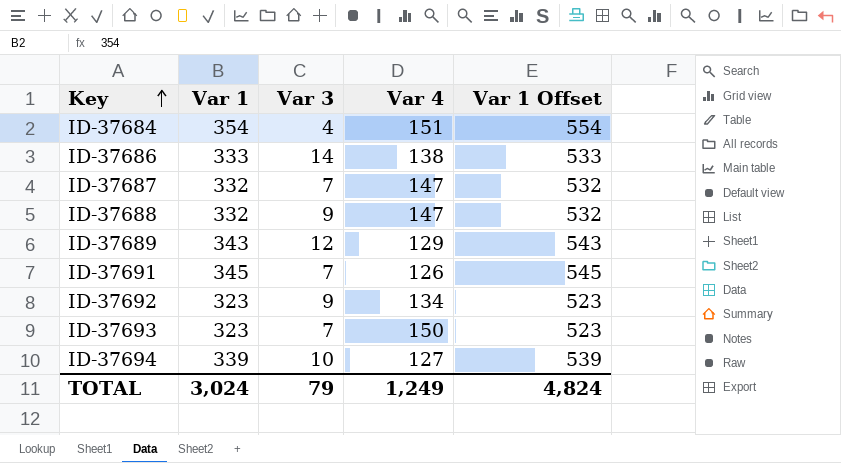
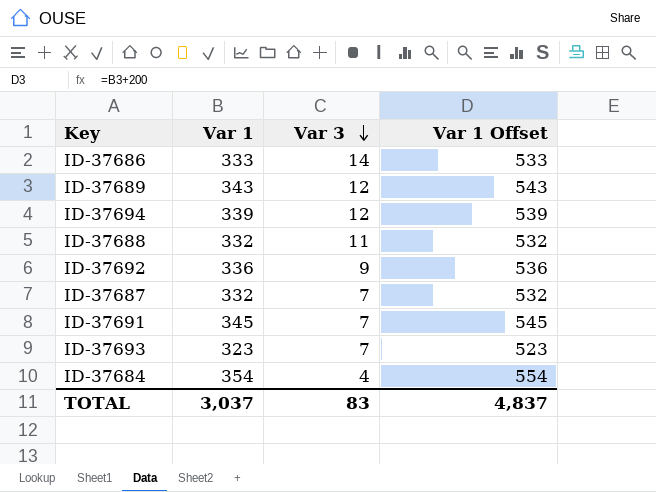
row order: Key ascending -> Var 3 descending
column Var 4 | position: 4 -> none
ID-37694 | Var 3: 10 -> 12
ID-37688 | Var 3: 9 -> 11
ID-37692 | Var 1: 323 -> 336
ID-37692 | Var 1 Offset: 523 -> 536
TOTAL | Var 1: 3,024 -> 3,037
TOTAL | Var 3: 79 -> 83
TOTAL | Var 1 Offset: 4,824 -> 4,837

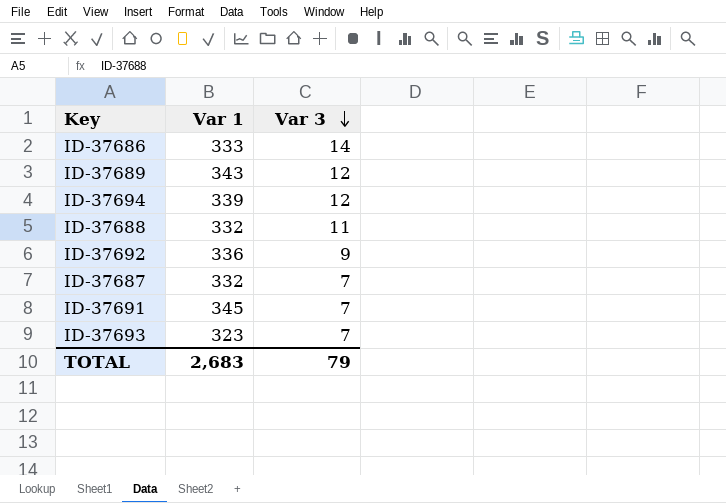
column Var 1 Offset | formula: [Var 1] + 200 -> none
row ID-37684: 354 | 4 | 554 -> none
TOTAL | Var 1: 3,037 -> 2,683
TOTAL | Var 3: 83 -> 79

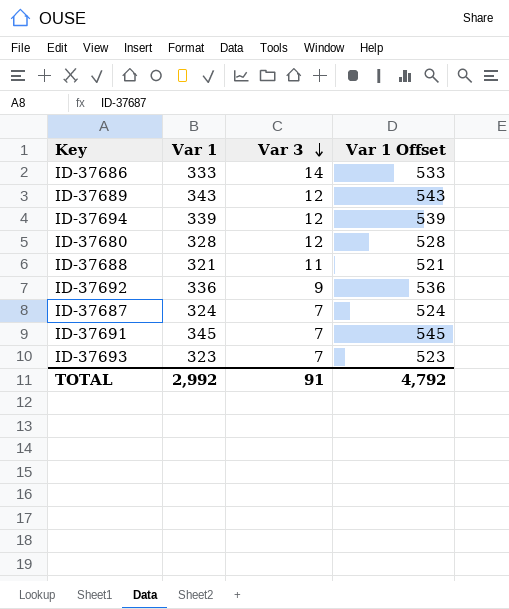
column Var 1 Offset | formula: none -> [Var 1] + 200
row ID-37680: none -> 328 | 12 | 528
ID-37688 | Var 1: 332 -> 321
ID-37687 | Var 1: 332 -> 324
TOTAL | Var 1: 2,683 -> 2,992
TOTAL | Var 3: 79 -> 91

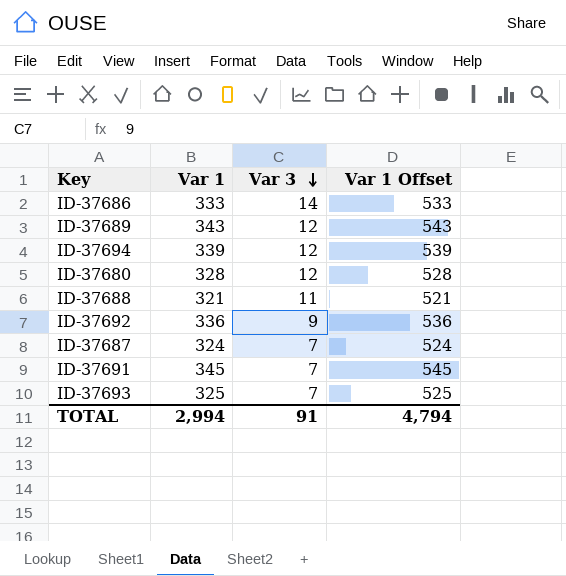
ID-37693 | Var 1: 323 -> 325
ID-37693 | Var 1 Offset: 523 -> 525
TOTAL | Var 1: 2,992 -> 2,994
TOTAL | Var 1 Offset: 4,792 -> 4,794

